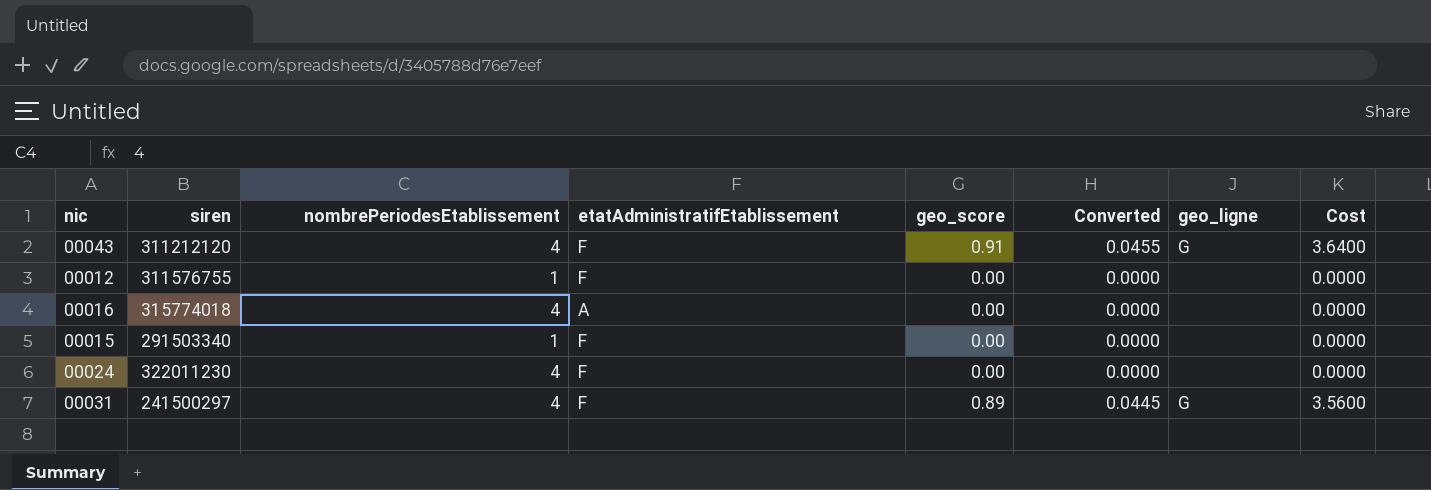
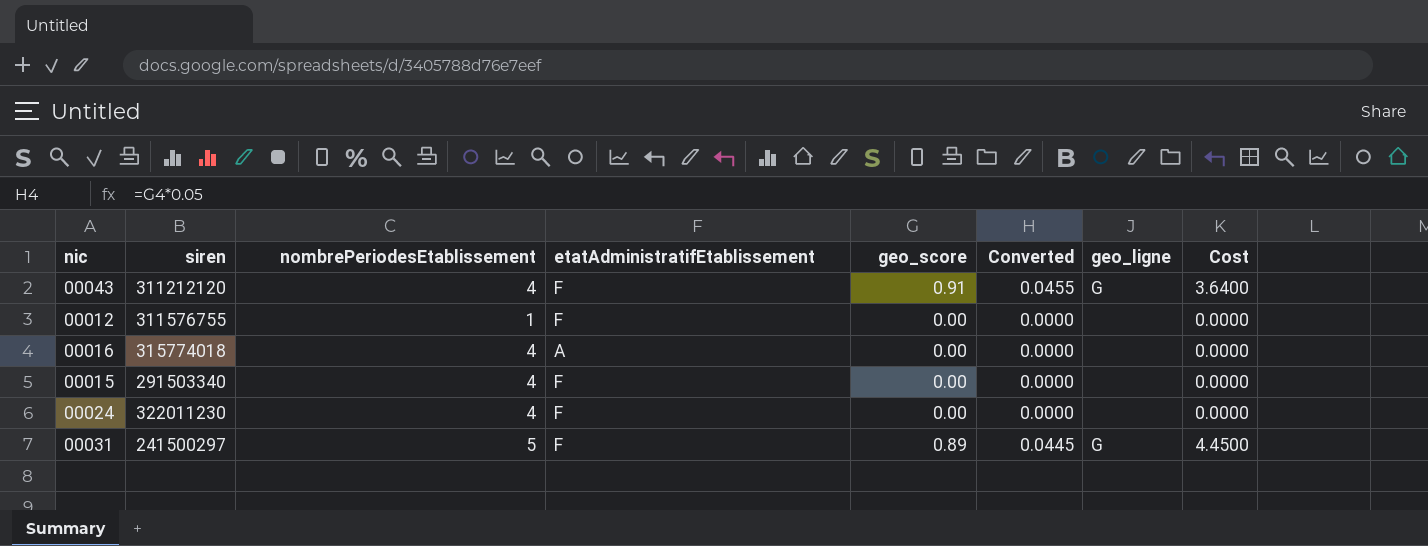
00015 | nombrePeriodesEtablissement: 1 -> 4
00031 | nombrePeriodesEtablissement: 4 -> 5
00031 | Cost: 3.5600 -> 4.4500

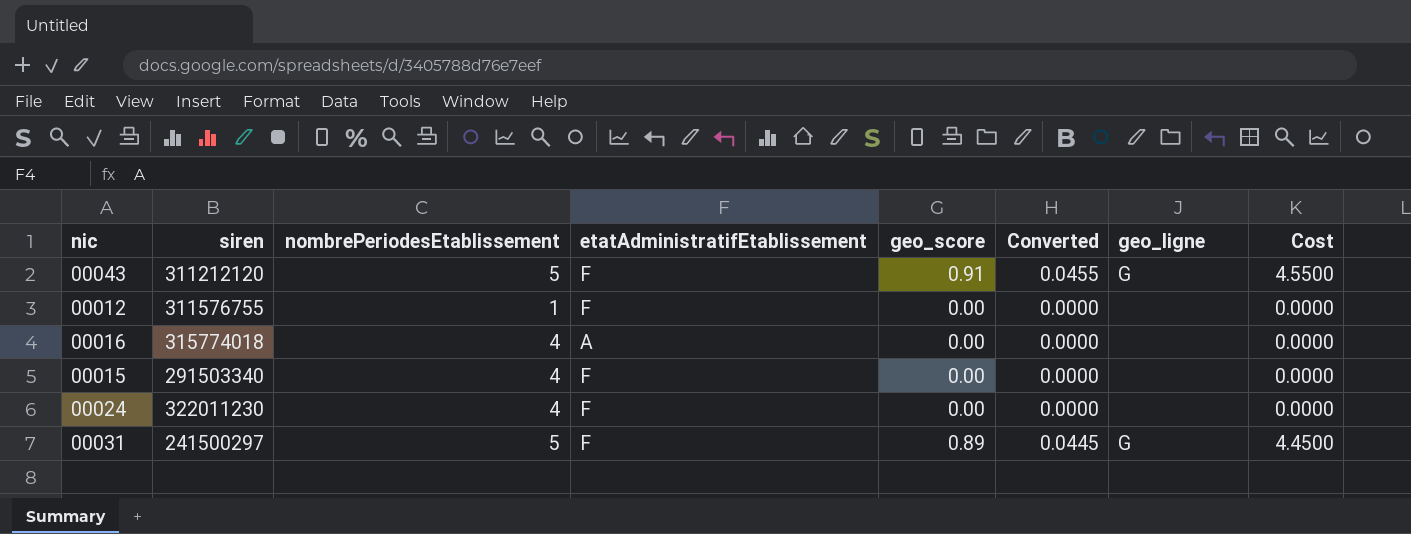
00043 | nombrePeriodesEtablissement: 4 -> 5
00043 | Cost: 3.6400 -> 4.5500

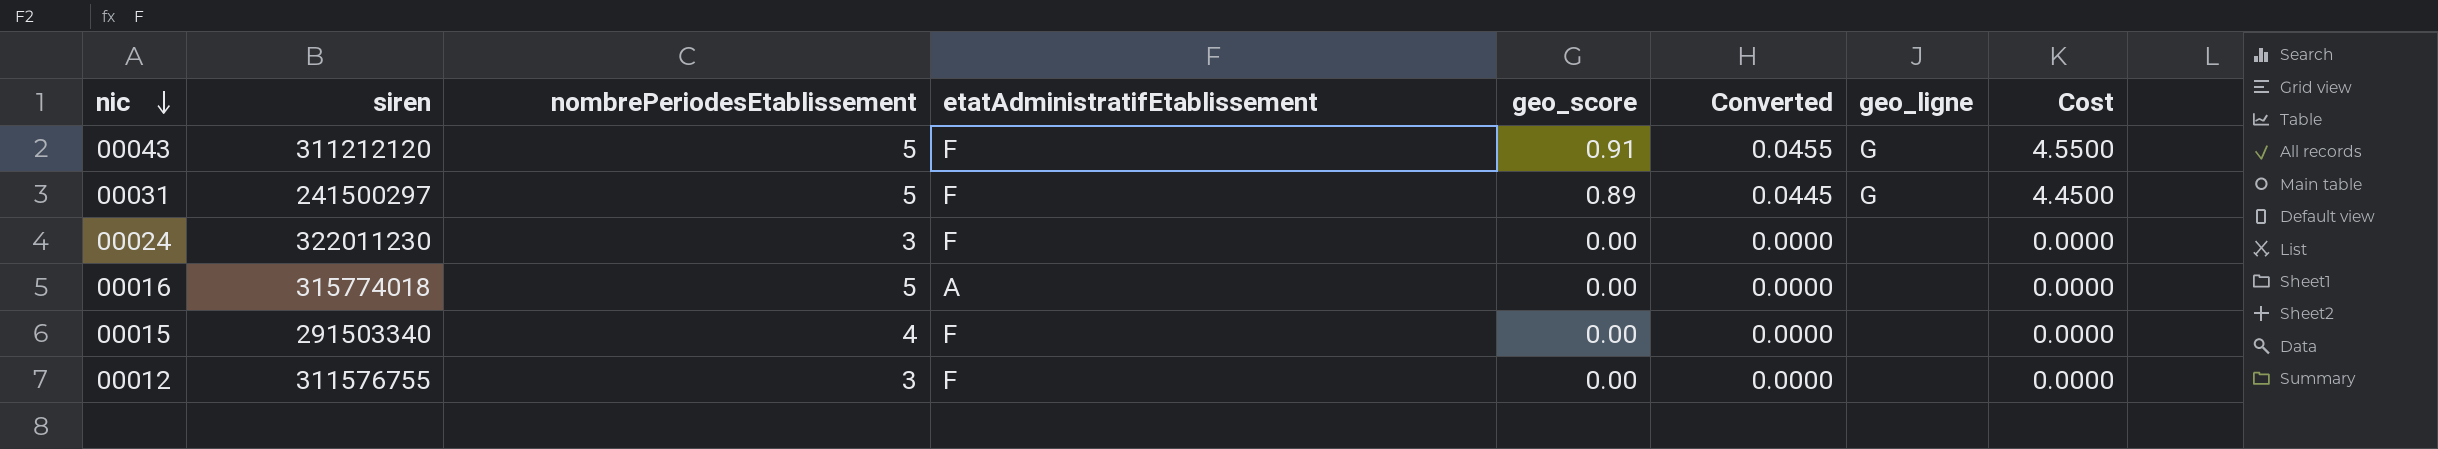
row order: none -> nic descending
00024 | nombrePeriodesEtablissement: 4 -> 3
00016 | nombrePeriodesEtablissement: 4 -> 5
00012 | nombrePeriodesEtablissement: 1 -> 3

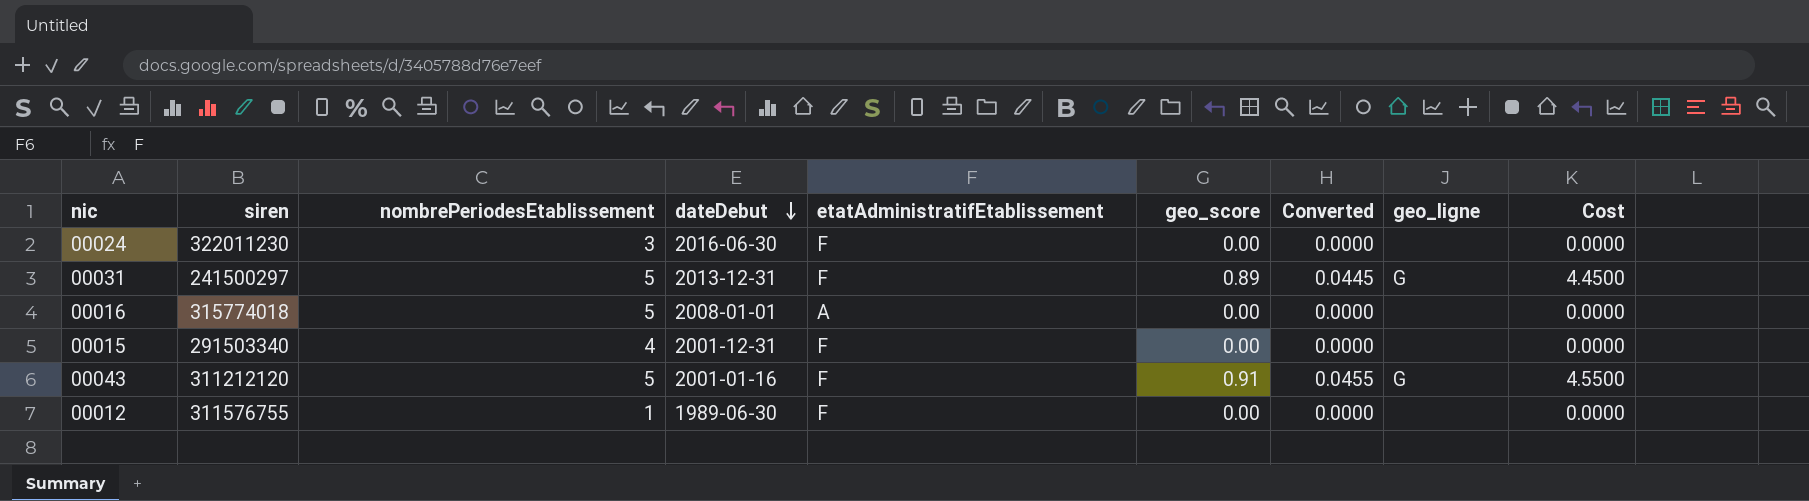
row order: nic descending -> dateDebut descending
column dateDebut | position: none -> 4
00012 | nombrePeriodesEtablissement: 3 -> 1

